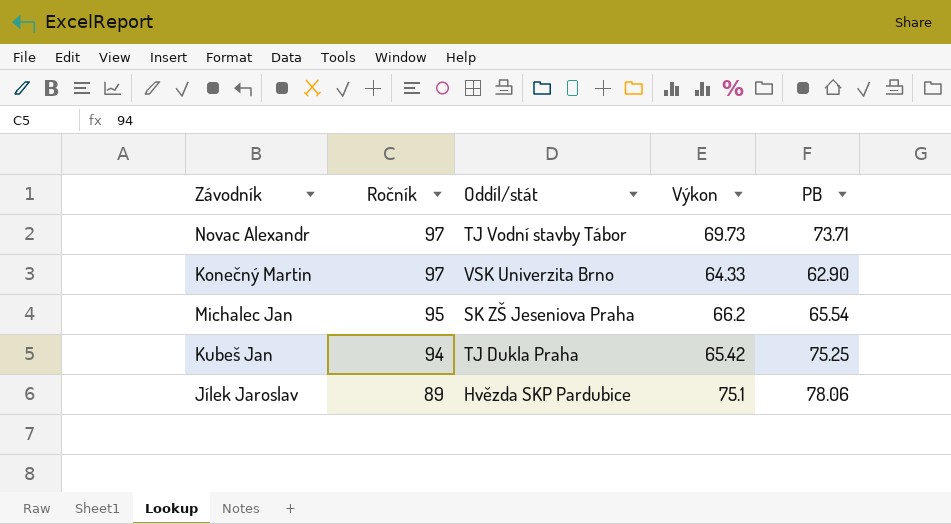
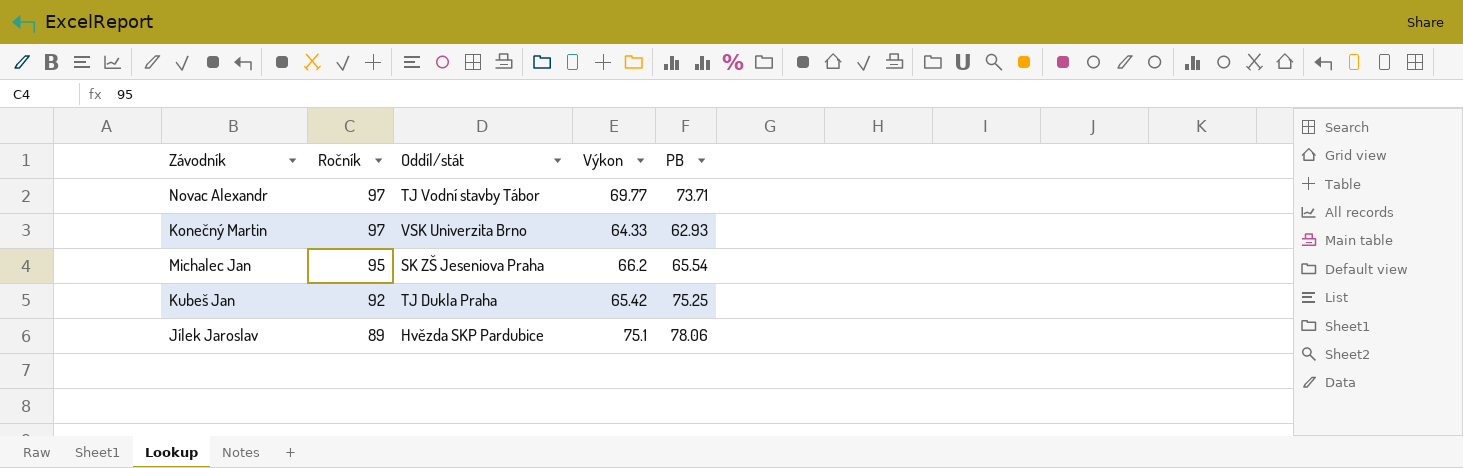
Novac Alexandr | Výkon: 69.73 -> 69.77
Konečný Martin | PB: 62.90 -> 62.93
Kubeš Jan | Ročník: 94 -> 92

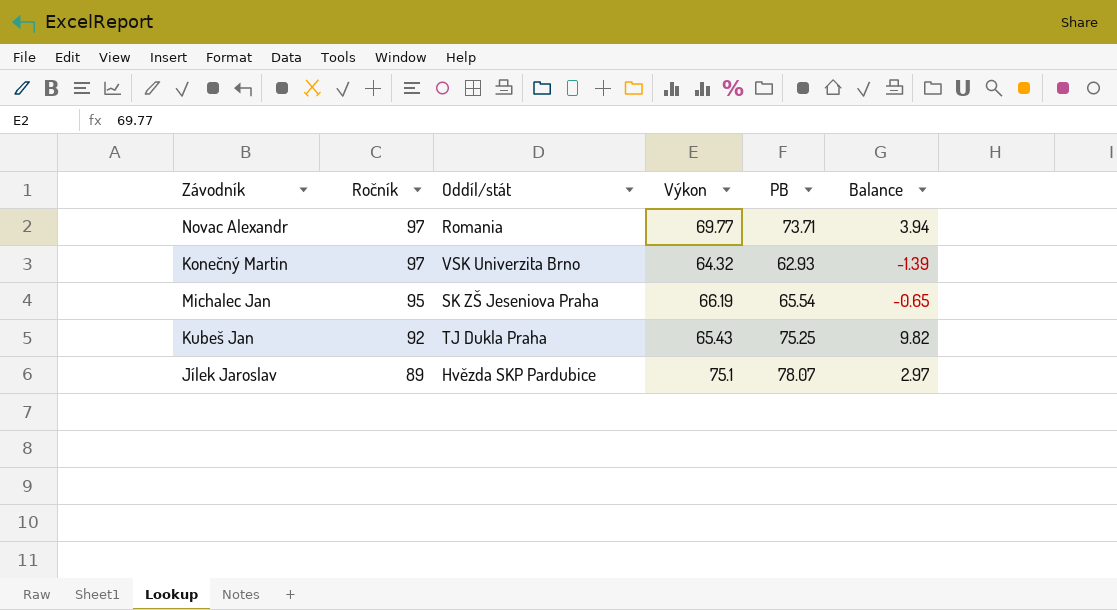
column Balance | formula: none -> [PB] - [Výkon]
Novac Alexandr | Oddíl/stát: TJ Vodní stavby Tábor -> Romania
Konečný Martin | Výkon: 64.33 -> 64.32
Michalec Jan | Výkon: 66.2 -> 66.19
Kubeš Jan | Výkon: 65.42 -> 65.43
Jílek Jaroslav | PB: 78.06 -> 78.07

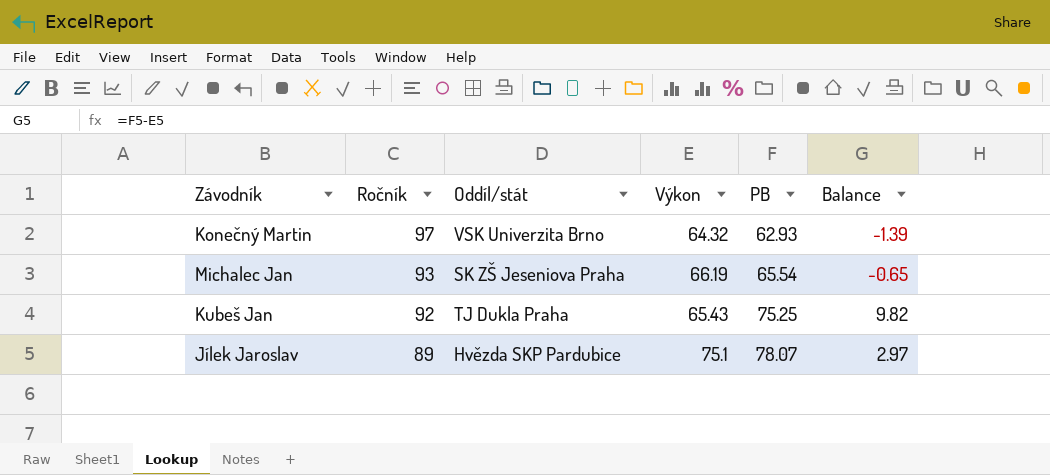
row Novac Alexandr: 97 | Romania | 69.77 | 73.71 | 3.94 -> none
Michalec Jan | Ročník: 95 -> 93

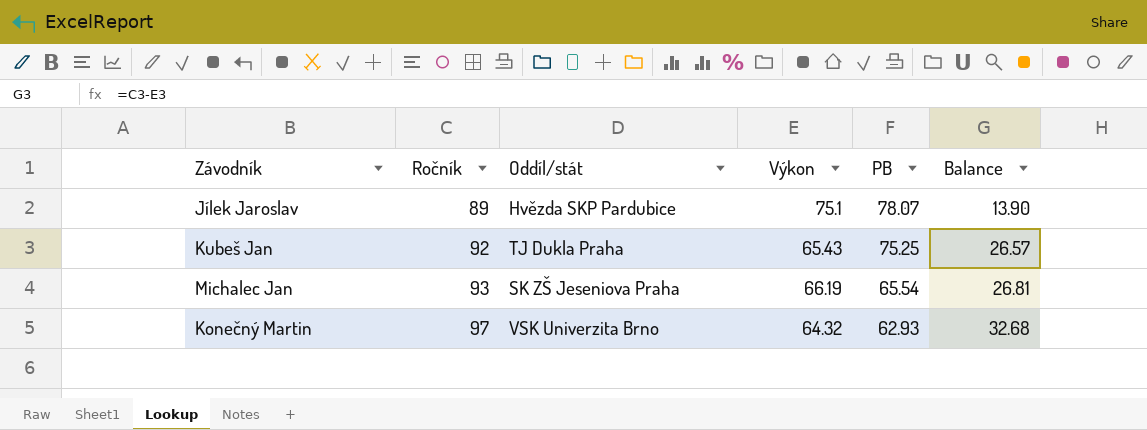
row order: Ročník descending -> Ročník ascending
column Balance | formula: [PB] - [Výkon] -> [Ročník] - [Výkon]

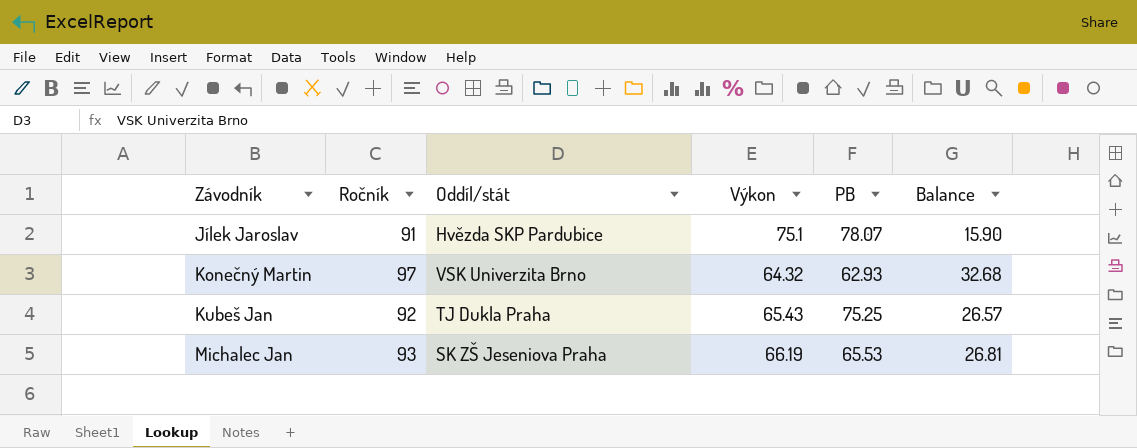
row order: Ročník ascending -> Závodník ascending
Jílek Jaroslav | Ročník: 89 -> 91
Jílek Jaroslav | Balance: 13.90 -> 15.90
Michalec Jan | PB: 65.54 -> 65.53

